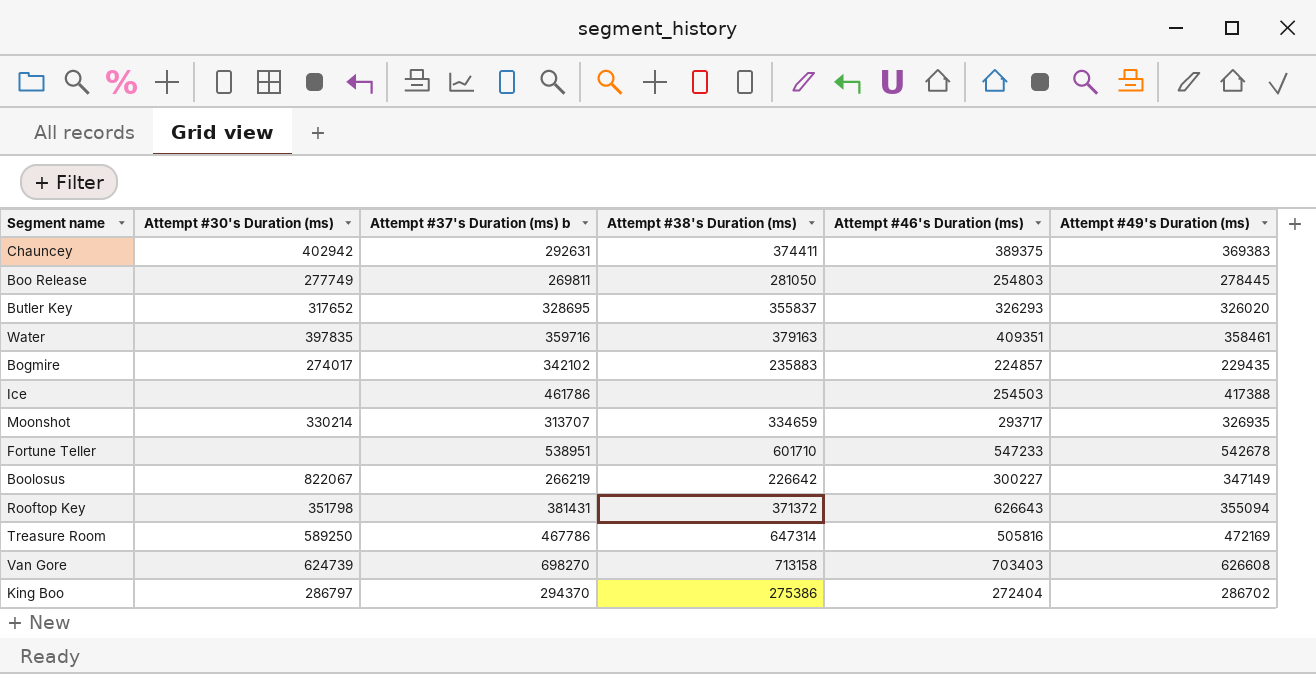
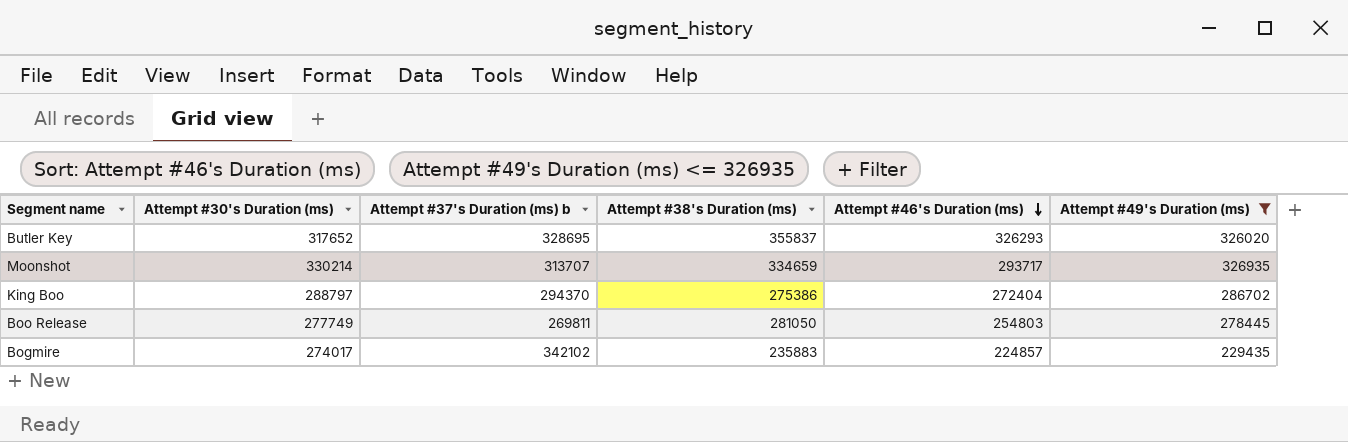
filter: none -> Attempt #49's Duration (ms) <= 326935
row order: none -> Attempt #46's Duration (ms) descending
King Boo | Attempt #30's Duration (ms): 286797 -> 288797

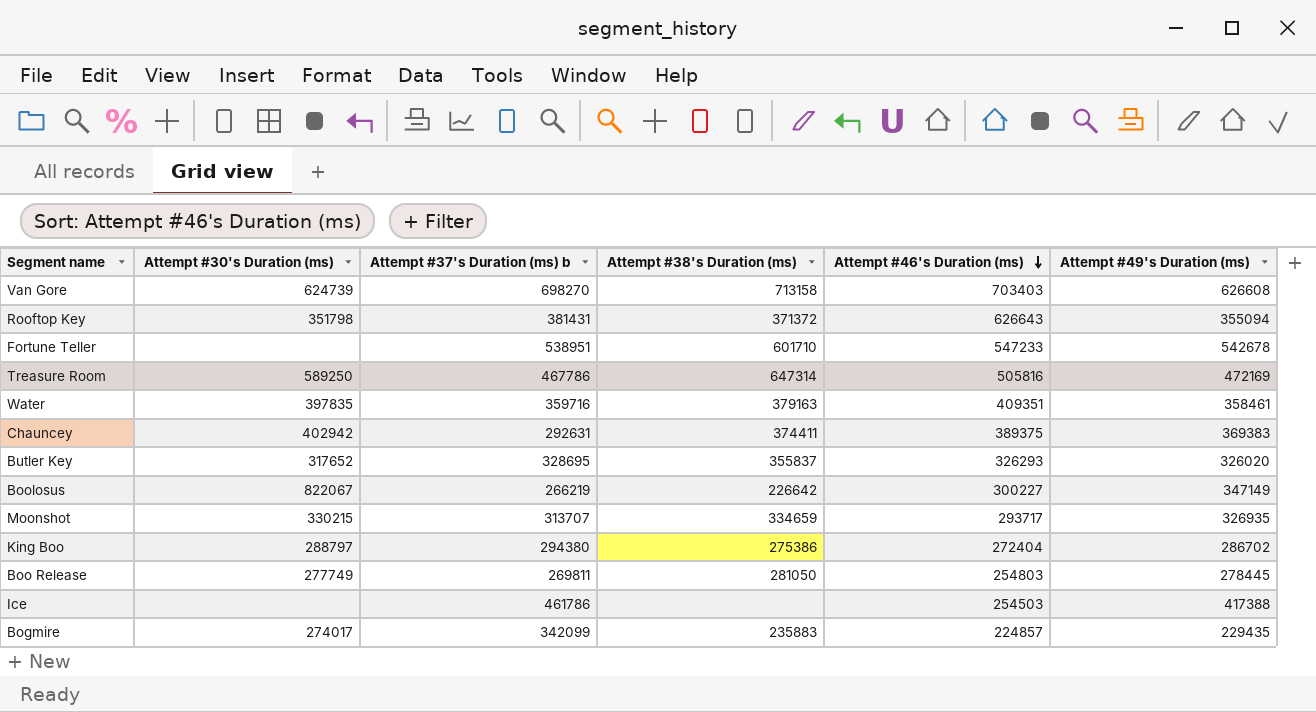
filter: Attempt #49's Duration (ms) <= 326935 -> none
Moonshot | Attempt #30's Duration (ms): 330214 -> 330215
King Boo | Attempt #37's Duration (ms) b: 294370 -> 294380
Bogmire | Attempt #37's Duration (ms) b: 342102 -> 342099

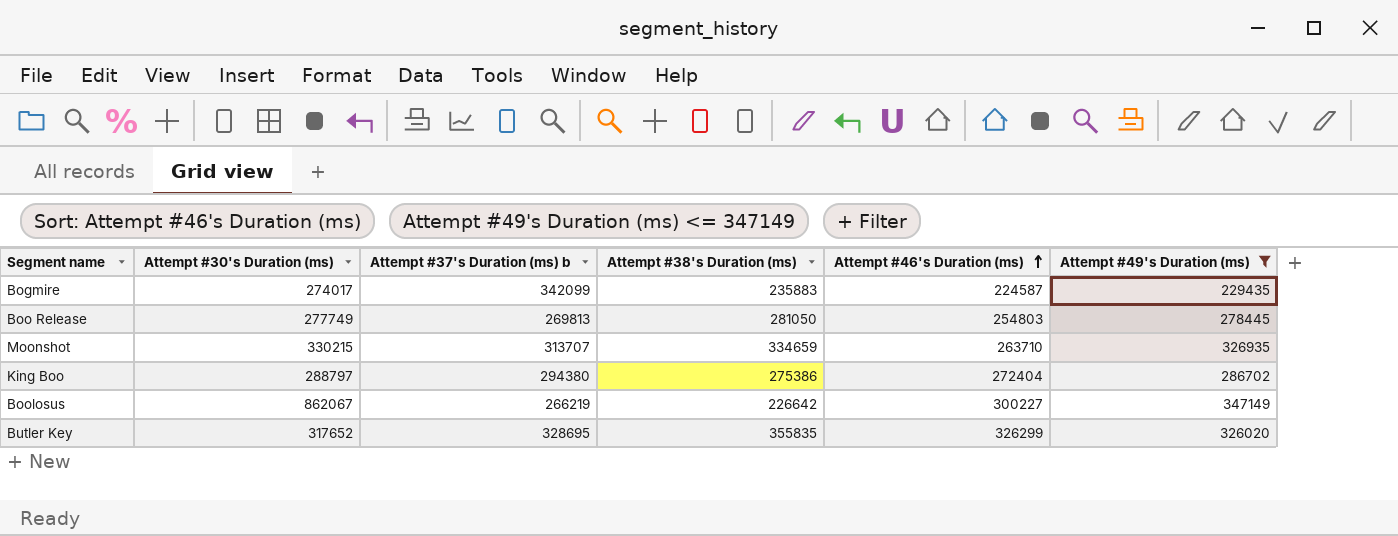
filter: none -> Attempt #49's Duration (ms) <= 347149
row order: Attempt #46's Duration (ms) descending -> Attempt #46's Duration (ms) ascending
Bogmire | Attempt #46's Duration (ms): 224857 -> 224587
Boo Release | Attempt #37's Duration (ms) b: 269811 -> 269813
Moonshot | Attempt #46's Duration (ms): 293717 -> 263710
Boolosus | Attempt #30's Duration (ms): 822067 -> 862067
Butler Key | Attempt #38's Duration (ms): 355837 -> 355835
Butler Key | Attempt #46's Duration (ms): 326293 -> 326299

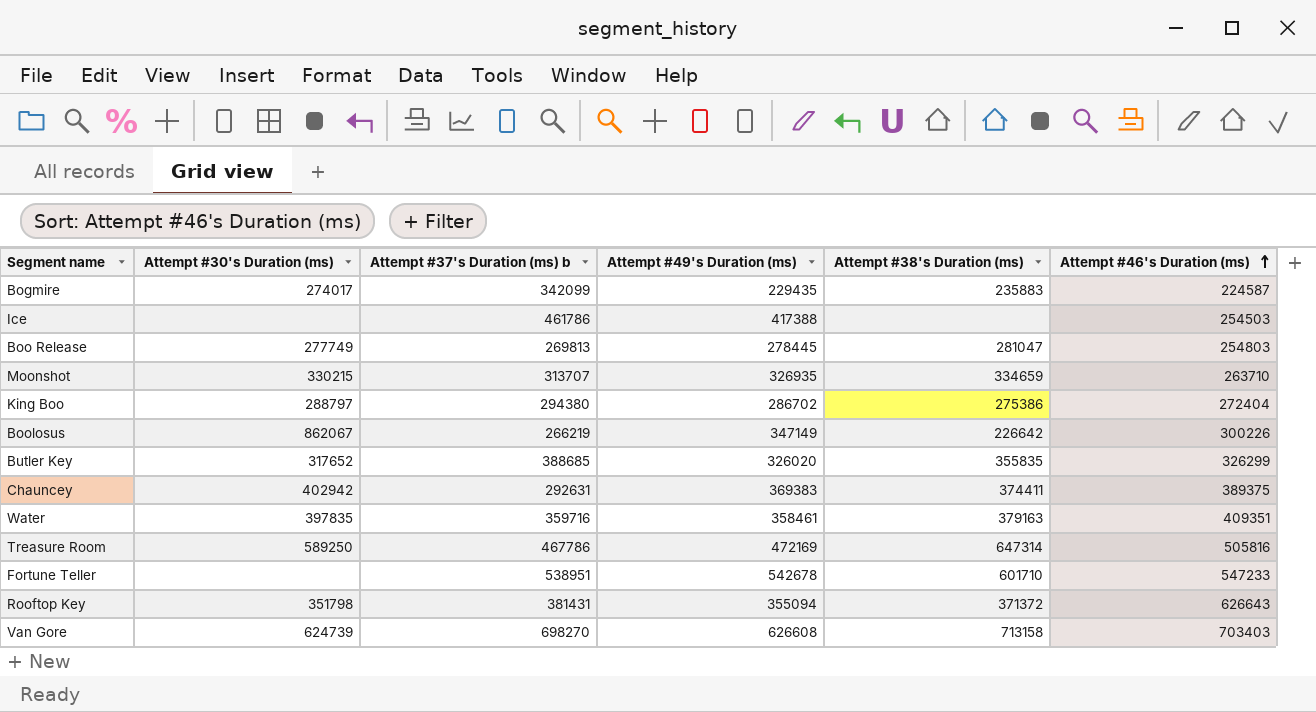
filter: Attempt #49's Duration (ms) <= 347149 -> none
column Attempt #49's Duration (ms) | position: 6 -> 4
Boo Release | Attempt #38's Duration (ms): 281050 -> 281047
Boolosus | Attempt #46's Duration (ms): 300227 -> 300226
Butler Key | Attempt #37's Duration (ms) b: 328695 -> 388685

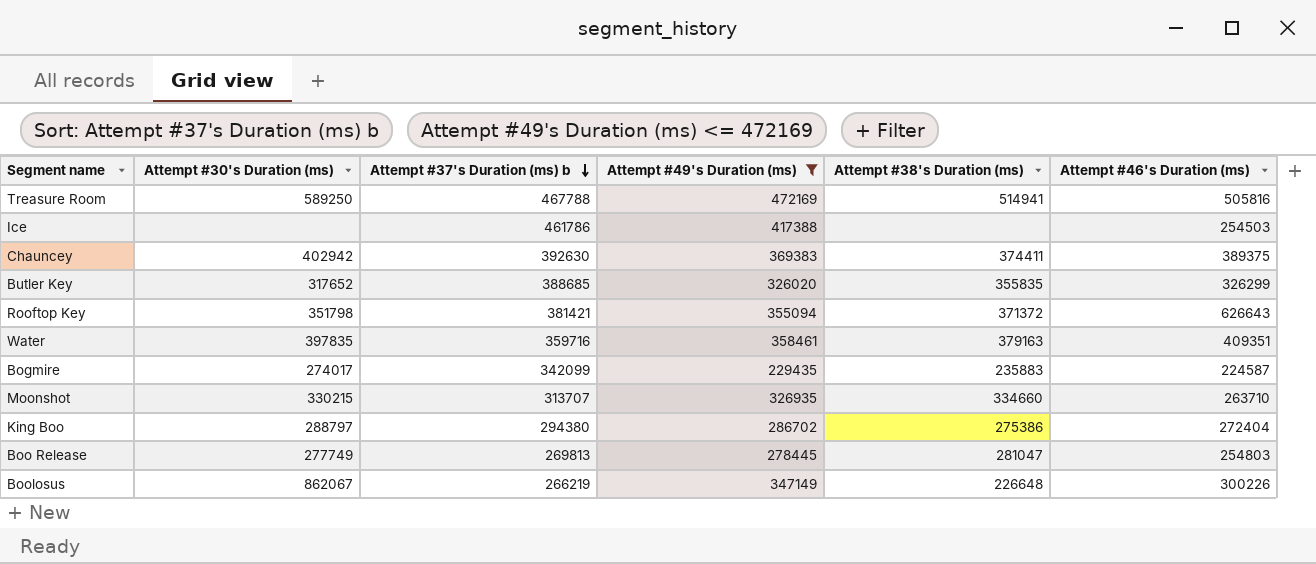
filter: none -> Attempt #49's Duration (ms) <= 472169
row order: Attempt #46's Duration (ms) ascending -> Attempt #37's Duration (ms) b descending
Treasure Room | Attempt #37's Duration (ms) b: 467786 -> 467788
Treasure Room | Attempt #38's Duration (ms): 647314 -> 514941
Chauncey | Attempt #37's Duration (ms) b: 292631 -> 392630
Rooftop Key | Attempt #37's Duration (ms) b: 381431 -> 381421
Moonshot | Attempt #38's Duration (ms): 334659 -> 334660
Boolosus | Attempt #38's Duration (ms): 226642 -> 226648

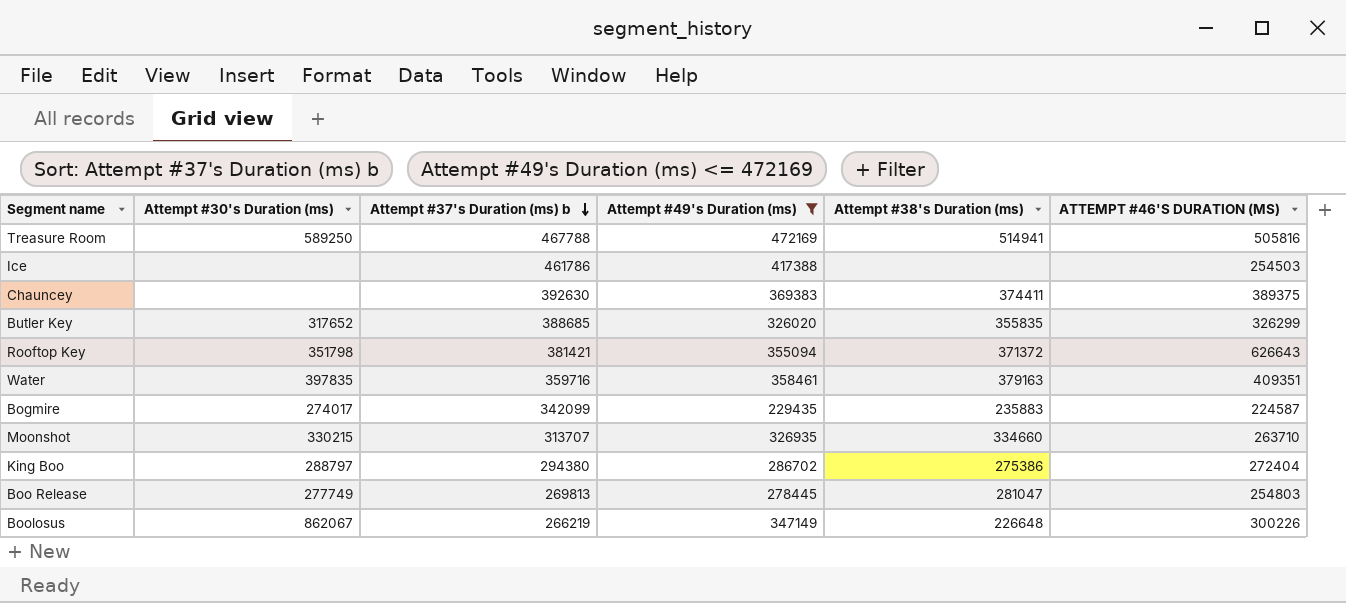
column name: Attempt #46's Duration (ms) -> ATTEMPT #46'S DURATION (MS)
Chauncey | Attempt #30's Duration (ms): 402942 -> none

